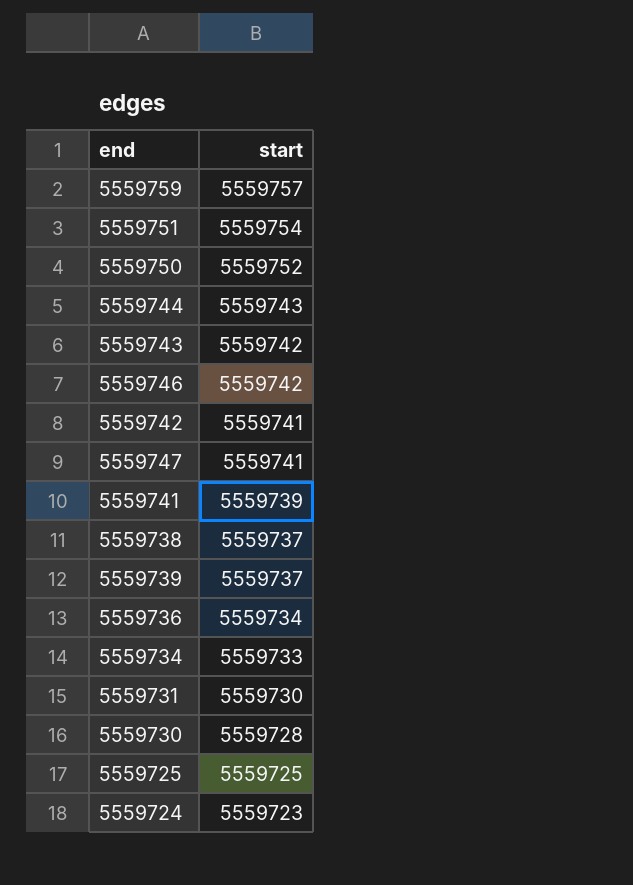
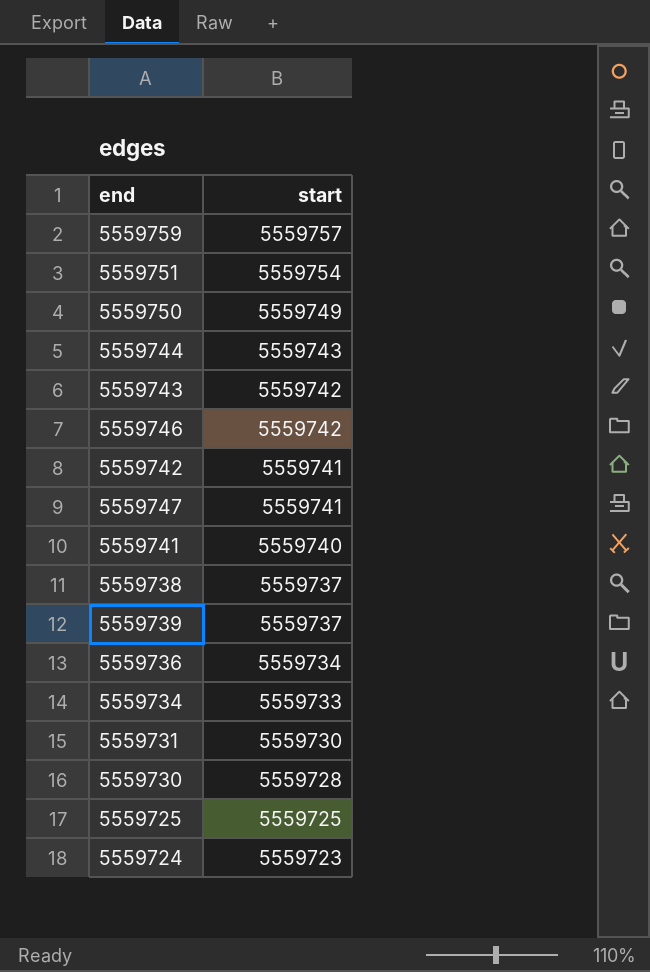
5559750 | start: 5559752 -> 5559749
5559741 | start: 5559739 -> 5559740

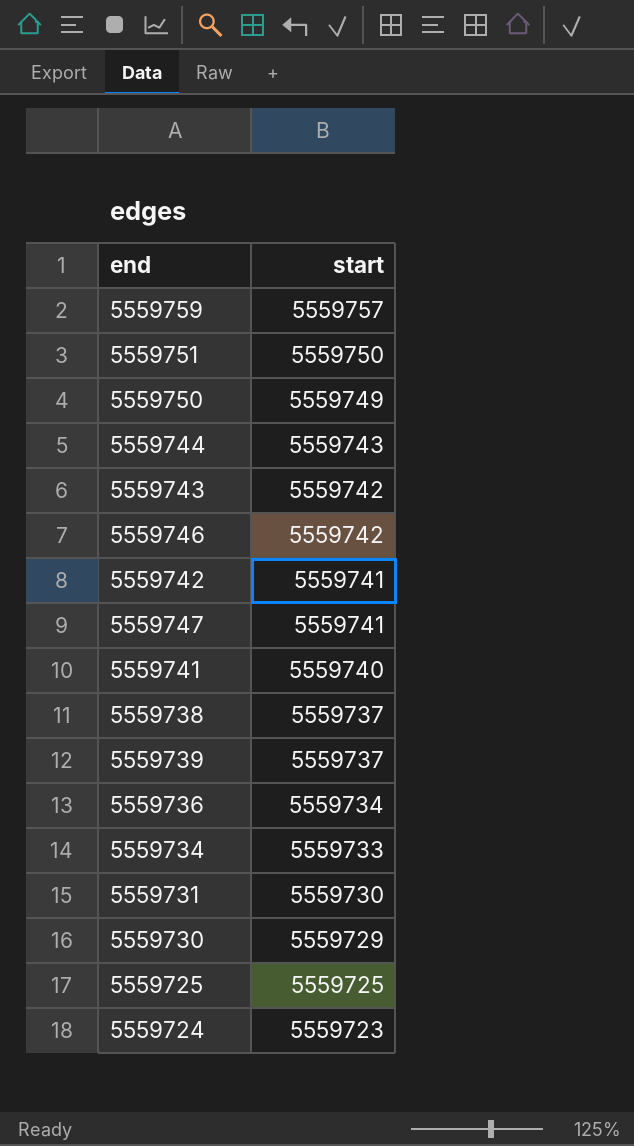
5559751 | start: 5559754 -> 5559750
5559730 | start: 5559728 -> 5559729

